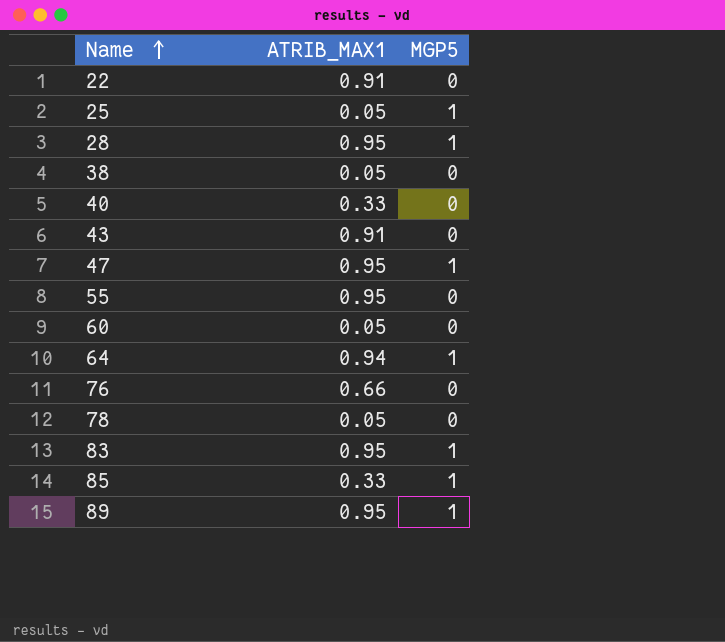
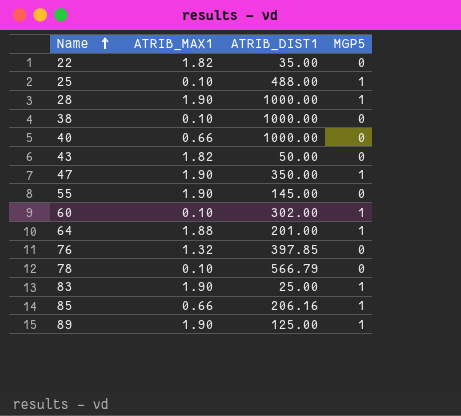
column ATRIB_DIST1 | position: none -> 3
22 | ATRIB_MAX1: 0.91 -> 1.82
25 | ATRIB_MAX1: 0.05 -> 0.10
28 | ATRIB_MAX1: 0.95 -> 1.90
38 | ATRIB_MAX1: 0.05 -> 0.10
40 | ATRIB_MAX1: 0.33 -> 0.66
43 | ATRIB_MAX1: 0.91 -> 1.82
47 | ATRIB_MAX1: 0.95 -> 1.90
55 | ATRIB_MAX1: 0.95 -> 1.90
60 | ATRIB_MAX1: 0.05 -> 0.10
60 | MGP5: 0 -> 1
64 | ATRIB_MAX1: 0.94 -> 1.88
76 | ATRIB_MAX1: 0.66 -> 1.32
78 | ATRIB_MAX1: 0.05 -> 0.10
83 | ATRIB_MAX1: 0.95 -> 1.90
85 | ATRIB_MAX1: 0.33 -> 0.66
89 | ATRIB_MAX1: 0.95 -> 1.90

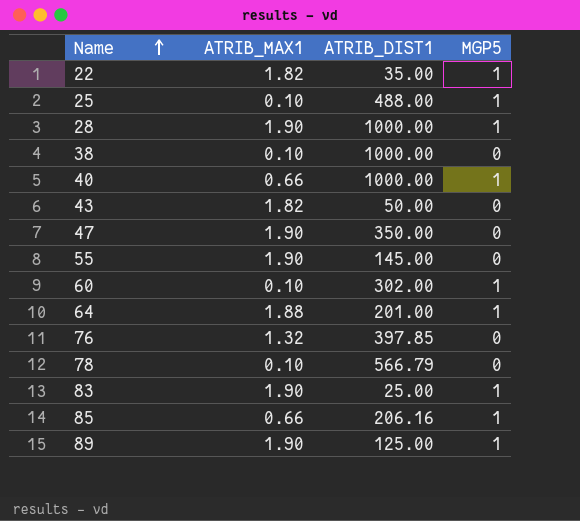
22 | MGP5: 0 -> 1
40 | MGP5: 0 -> 1
47 | MGP5: 1 -> 0

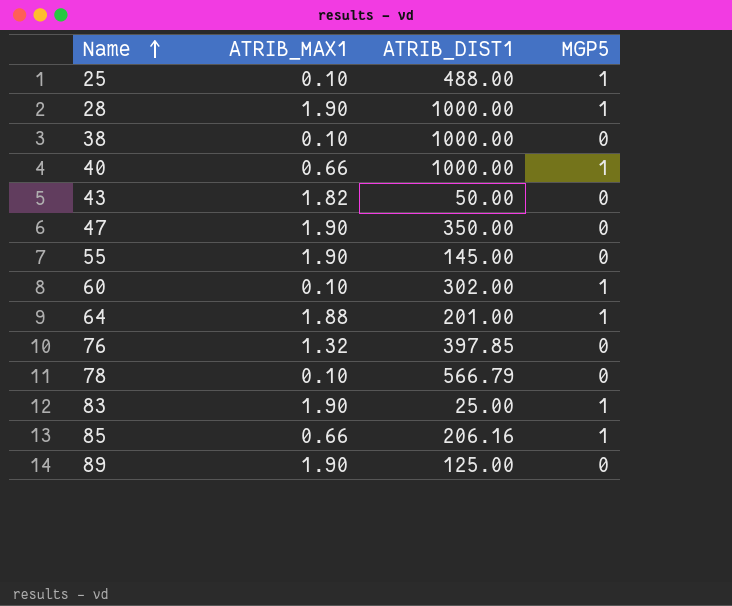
row 22: 1.82 | 35.00 | 1 -> none
89 | MGP5: 1 -> 0

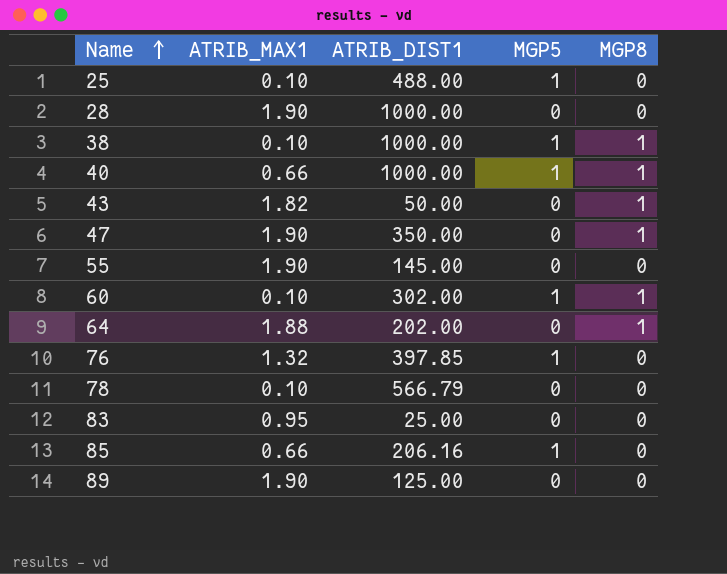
column MGP8 | position: none -> 5
28 | MGP5: 1 -> 0
38 | MGP5: 0 -> 1
64 | ATRIB_DIST1: 201.00 -> 202.00
64 | MGP5: 1 -> 0
76 | MGP5: 0 -> 1
83 | ATRIB_MAX1: 1.90 -> 0.95
83 | MGP5: 1 -> 0

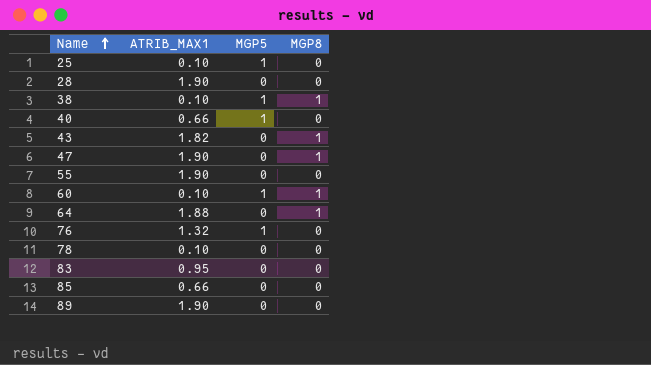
column ATRIB_DIST1 | position: 3 -> none
40 | MGP8: 1 -> 0
85 | MGP5: 1 -> 0

